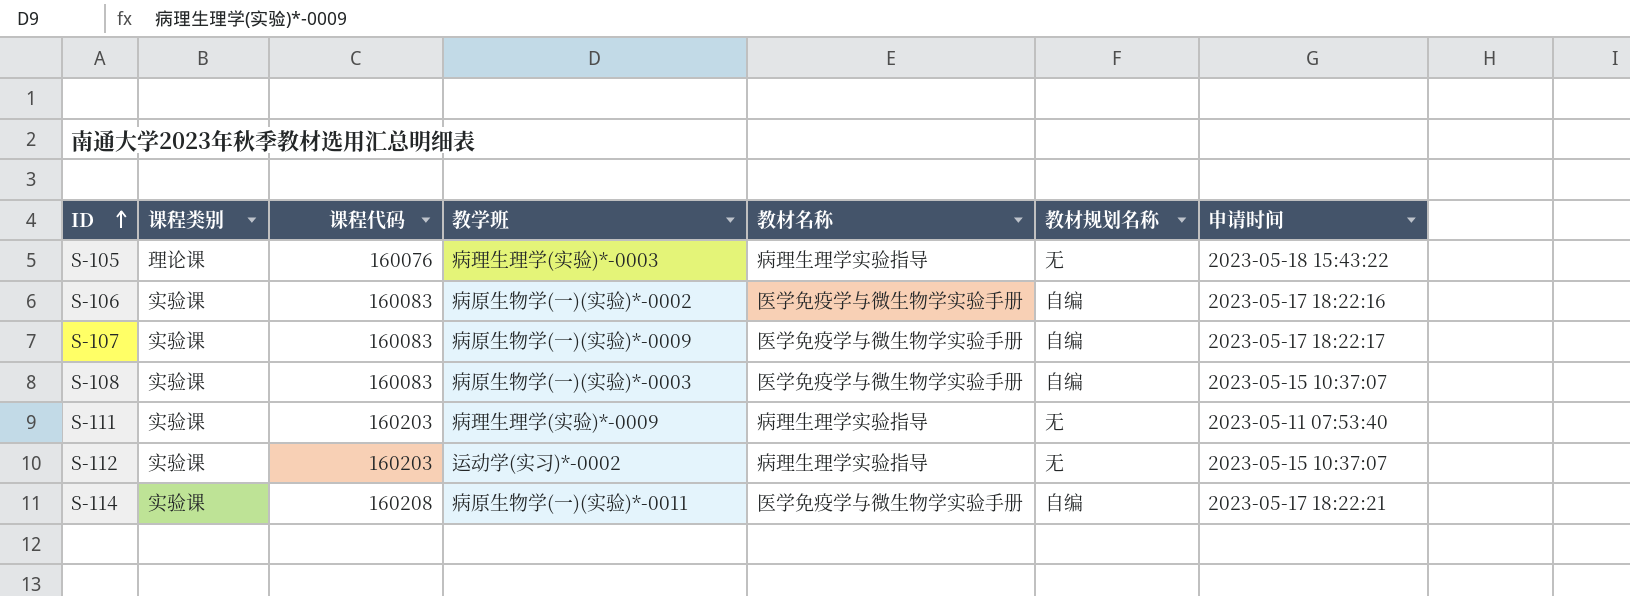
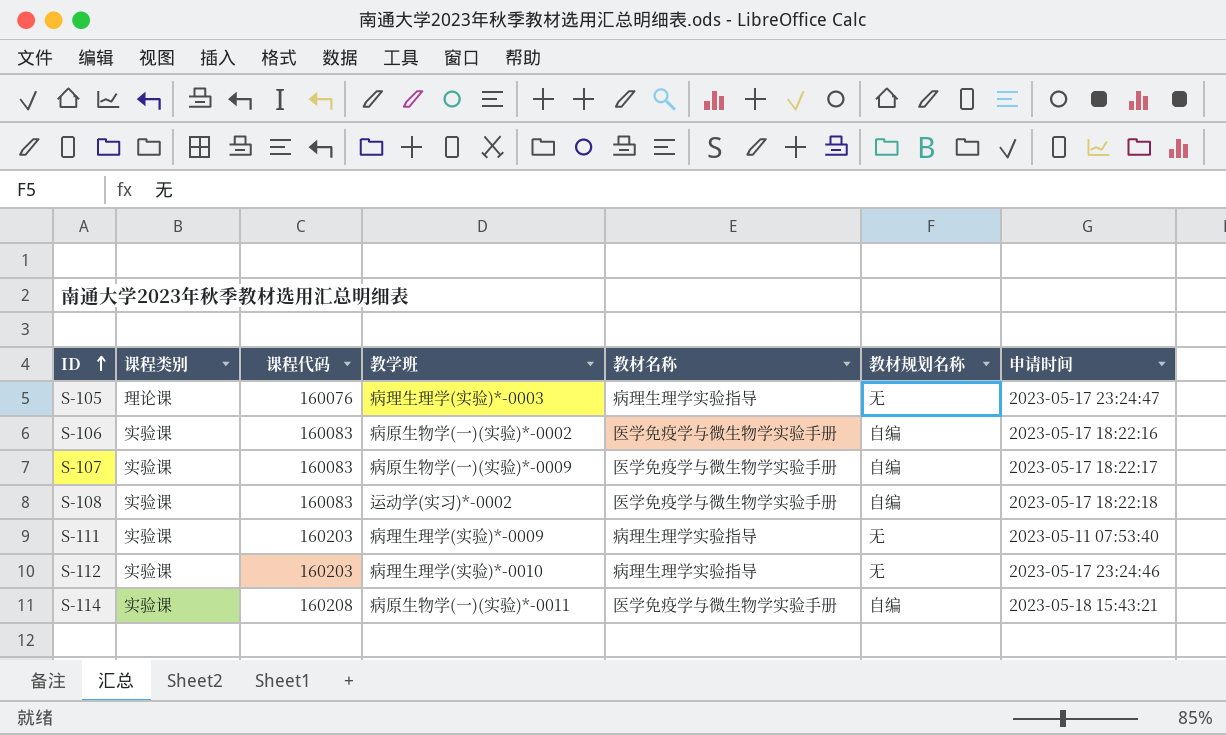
S-105 | 申请时间: 2023-05-18 15:43:22 -> 2023-05-17 23:24:47
S-108 | 教学班: 病原生物学(一)(实验)*-0003 -> 运动学(实习)*-0002
S-108 | 申请时间: 2023-05-15 10:37:07 -> 2023-05-17 18:22:18
S-112 | 教学班: 运动学(实习)*-0002 -> 病理生理学(实验)*-0010
S-112 | 申请时间: 2023-05-15 10:37:07 -> 2023-05-17 23:24:46
S-114 | 申请时间: 2023-05-17 18:22:21 -> 2023-05-18 15:43:21

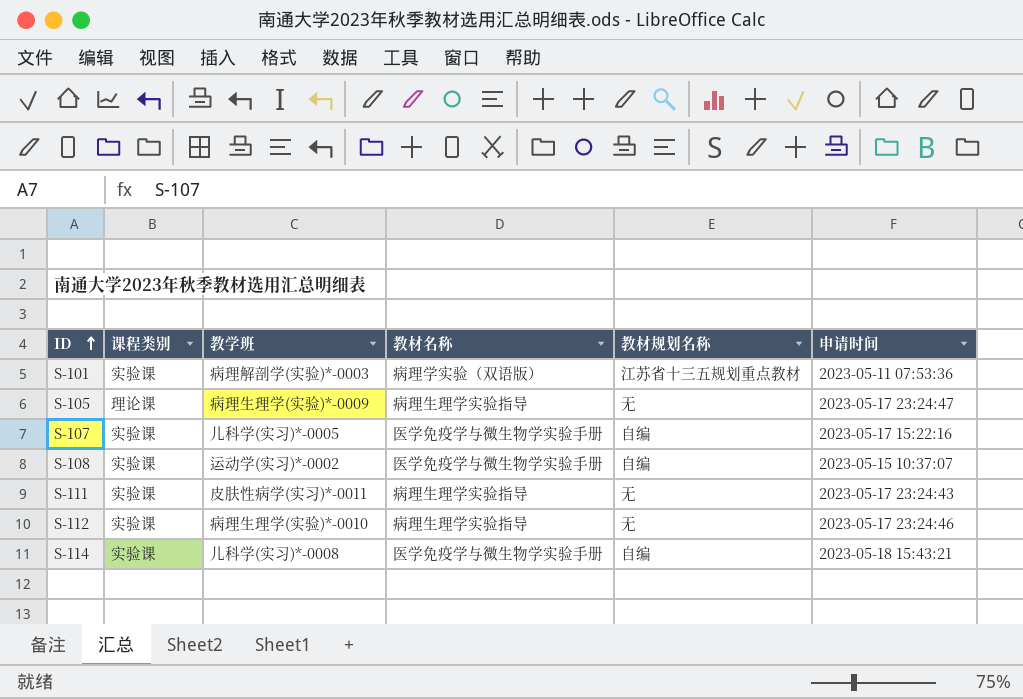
column 课程代码 | position: 3 -> none
row S-106: 实验课 | 160083 | 病原生物学(一)(实验)*-0002 | 医学免疫学与微生物学实验手册 | 自编 | 2023-05-17 18:22:16 -> none
row S-101: none -> 实验课 | 病理解剖学(实验)*-0003 | 病理学实验（双语版） | 江苏省十三五规划重点教材 | 2023-05-11 07:53:36
S-105 | 教学班: 病理生理学(实验)*-0003 -> 病理生理学(实验)*-0009
S-107 | 教学班: 病原生物学(一)(实验)*-0009 -> 儿科学(实习)*-0005
S-107 | 申请时间: 2023-05-17 18:22:17 -> 2023-05-17 15:22:16
S-108 | 申请时间: 2023-05-17 18:22:18 -> 2023-05-15 10:37:07
S-111 | 教学班: 病理生理学(实验)*-0009 -> 皮肤性病学(实习)*-0011
S-111 | 申请时间: 2023-05-11 07:53:40 -> 2023-05-17 23:24:43
S-114 | 教学班: 病原生物学(一)(实验)*-0011 -> 儿科学(实习)*-0008

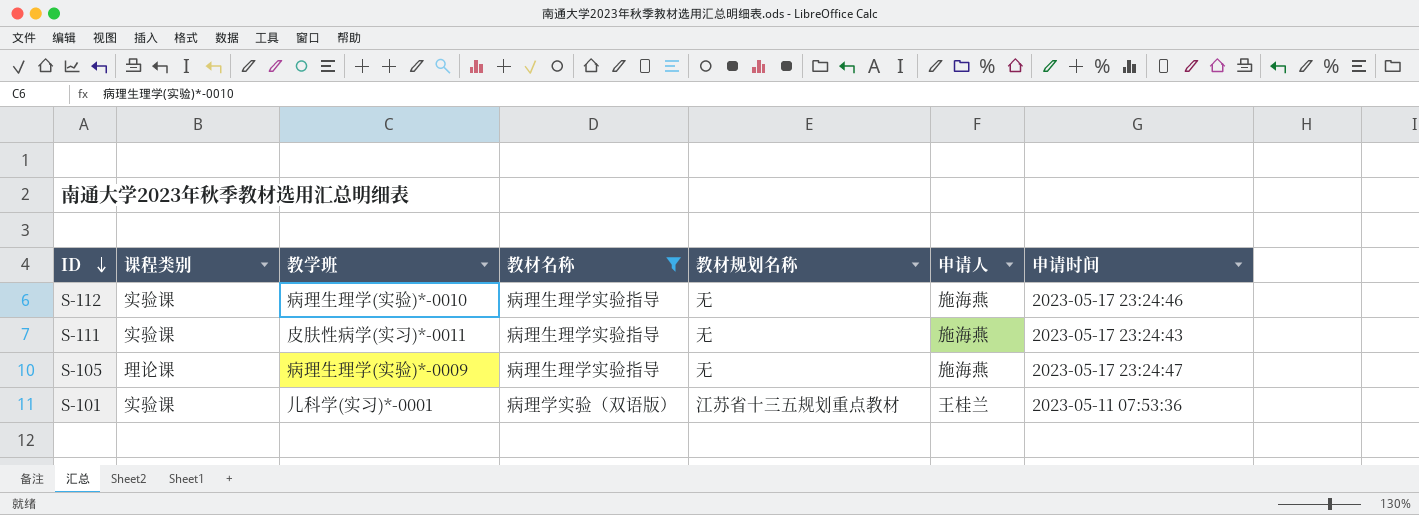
filter: none -> 教材名称 != 医学免疫学与微生物学实验手册
row order: ID ascending -> ID descending
column 申请人 | position: none -> 6
S-101 | 教学班: 病理解剖学(实验)*-0003 -> 儿科学(实习)*-0001

